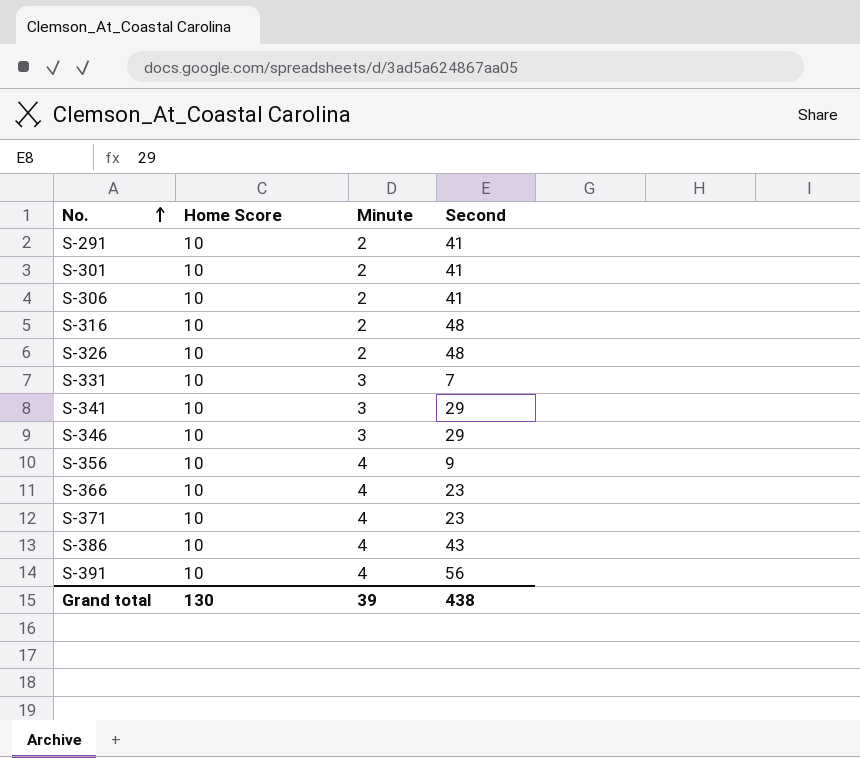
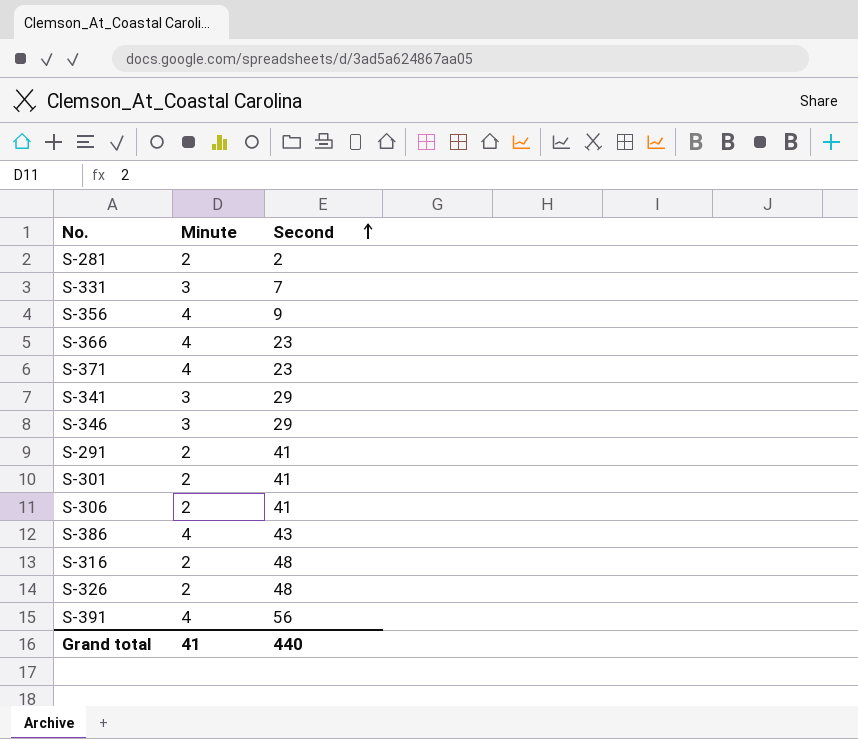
row order: No. ascending -> Second ascending
column Home Score | position: 2 -> none
row S-281: none -> 2 | 2
Grand total | Minute: 39 -> 41
Grand total | Second: 438 -> 440

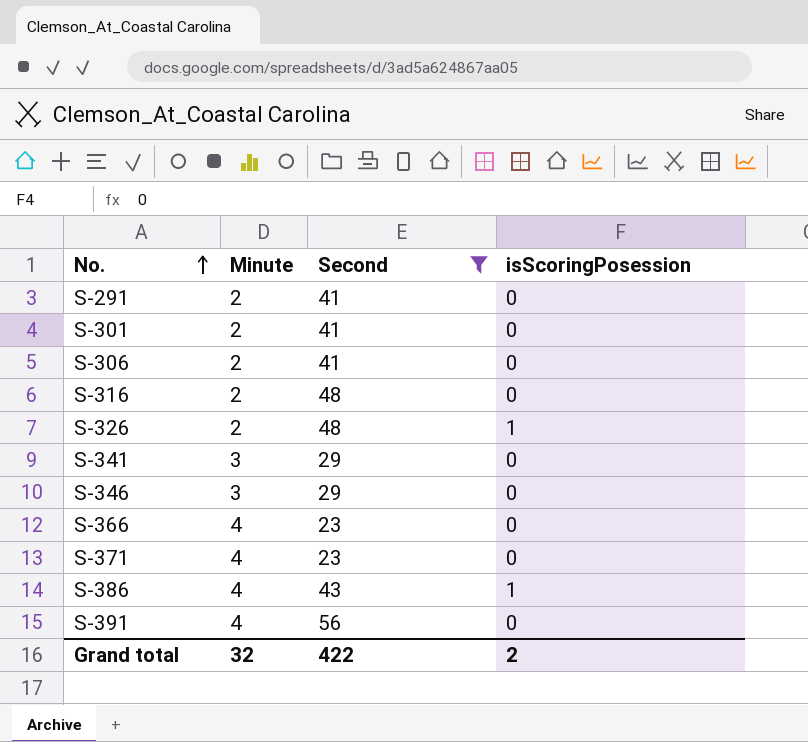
filter: none -> Second >= 23
row order: Second ascending -> No. ascending
column isScoringPosession | position: none -> 4
Grand total | Minute: 41 -> 32
Grand total | Second: 440 -> 422

